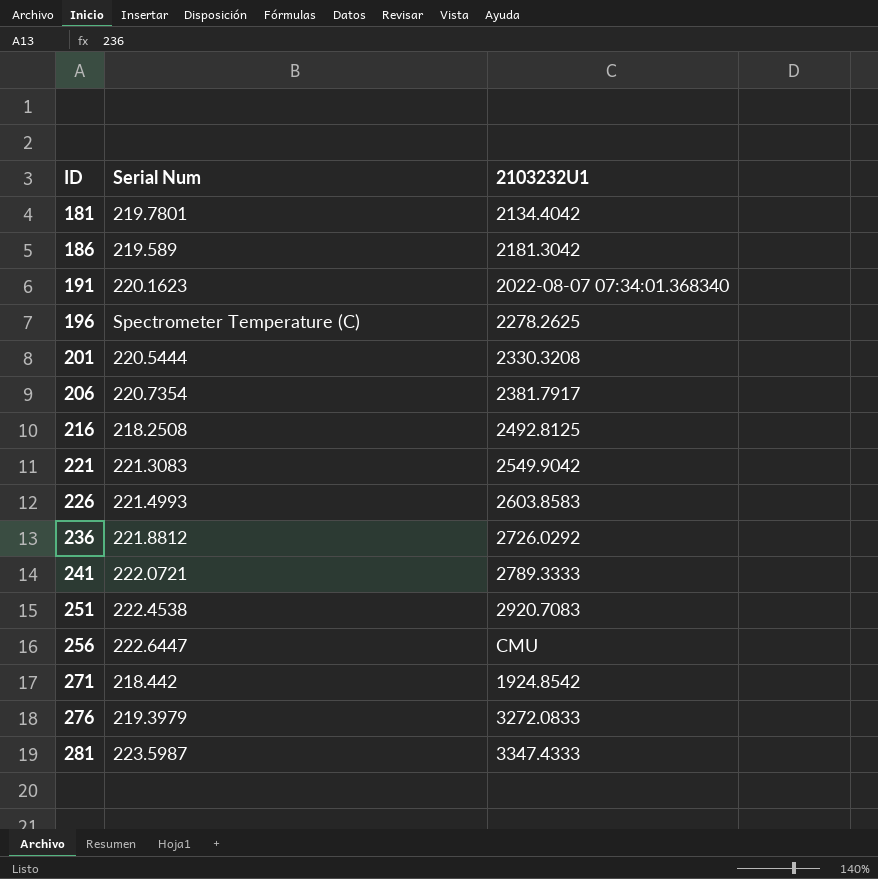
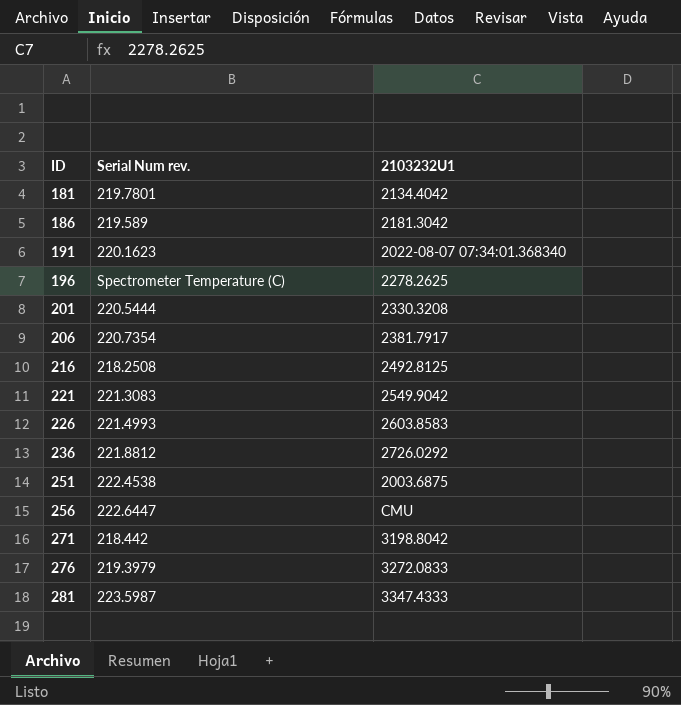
column name: Serial Num -> Serial Num rev.
row 241: 222.0721 | 2789.3333 -> none
251 | 2103232U1: 2920.7083 -> 2003.6875
271 | 2103232U1: 1924.8542 -> 3198.8042

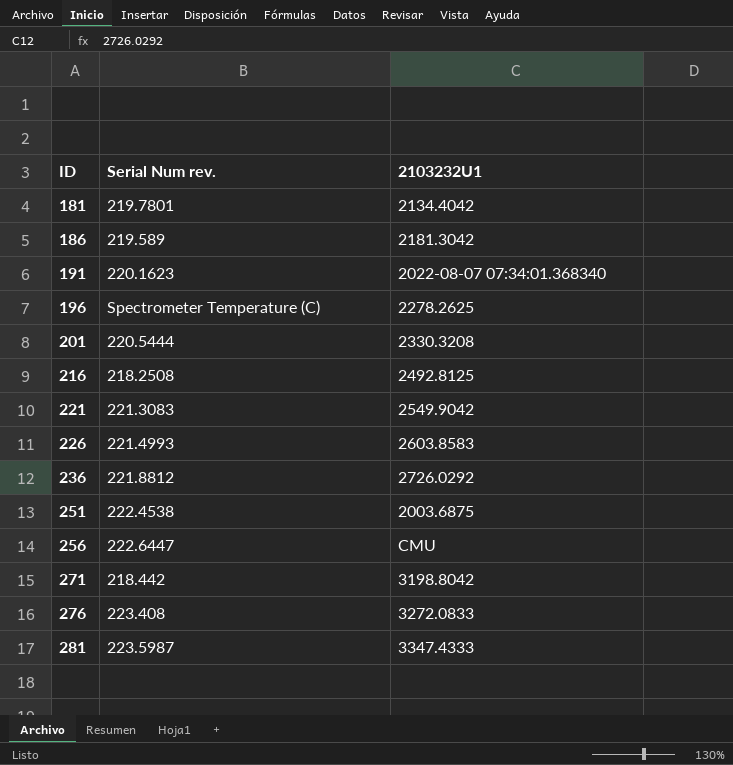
row 206: 220.7354 | 2381.7917 -> none
276 | Serial Num rev.: 219.3979 -> 223.408

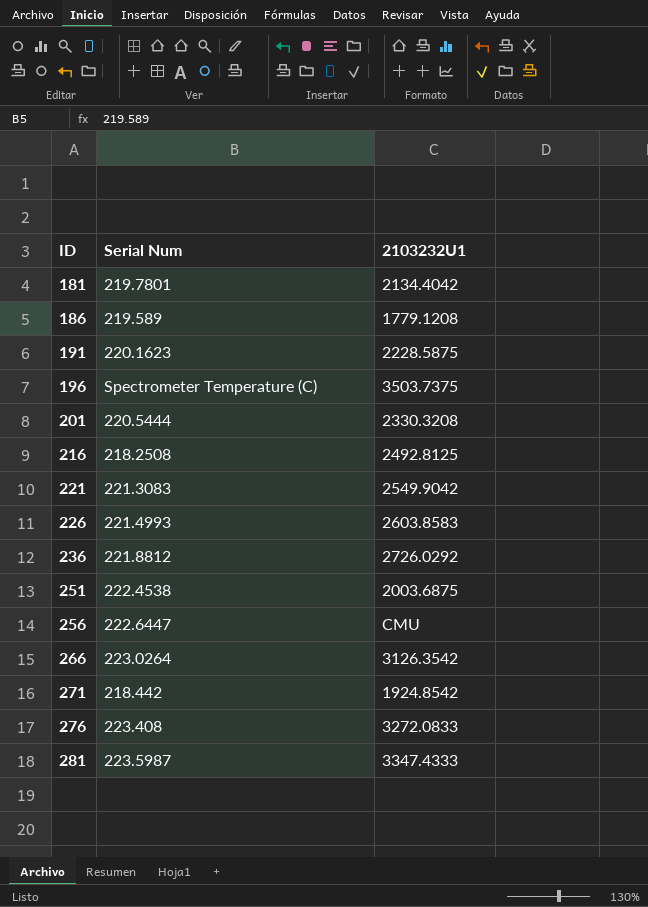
column name: Serial Num rev. -> Serial Num
186 | 2103232U1: 2181.3042 -> 1779.1208
191 | 2103232U1: 2022-08-07 07:34:01.368340 -> 2228.5875
196 | 2103232U1: 2278.2625 -> 3503.7375
row 266: none -> 223.0264 | 3126.3542
271 | 2103232U1: 3198.8042 -> 1924.8542

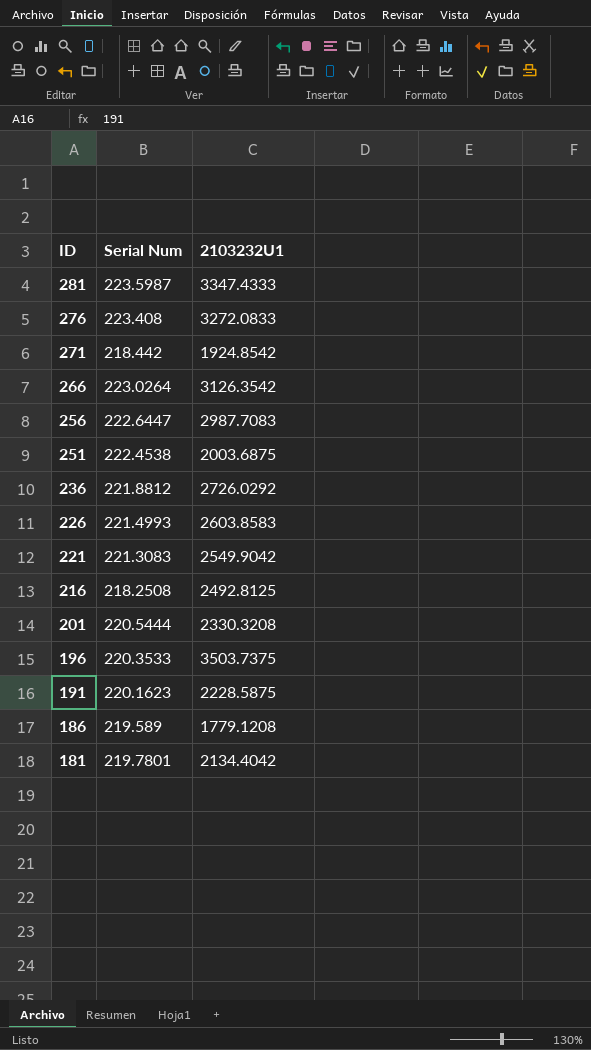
row order: ID ascending -> ID descending
256 | 2103232U1: CMU -> 2987.7083
196 | Serial Num: Spectrometer Temperature (C) -> 220.3533

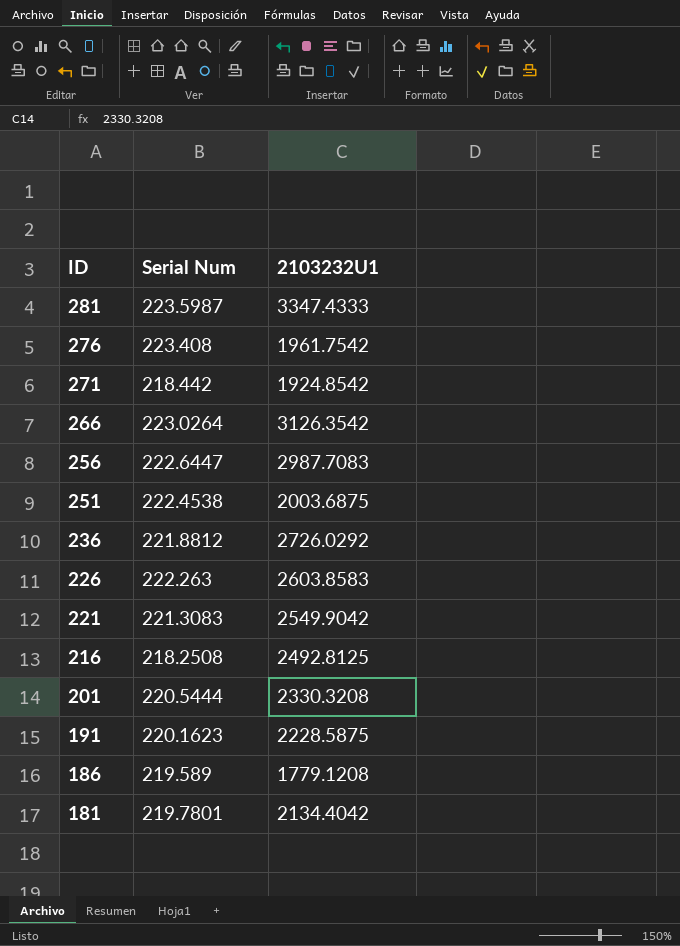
row 196: 220.3533 | 3503.7375 -> none
276 | 2103232U1: 3272.0833 -> 1961.7542
226 | Serial Num: 221.4993 -> 222.263

